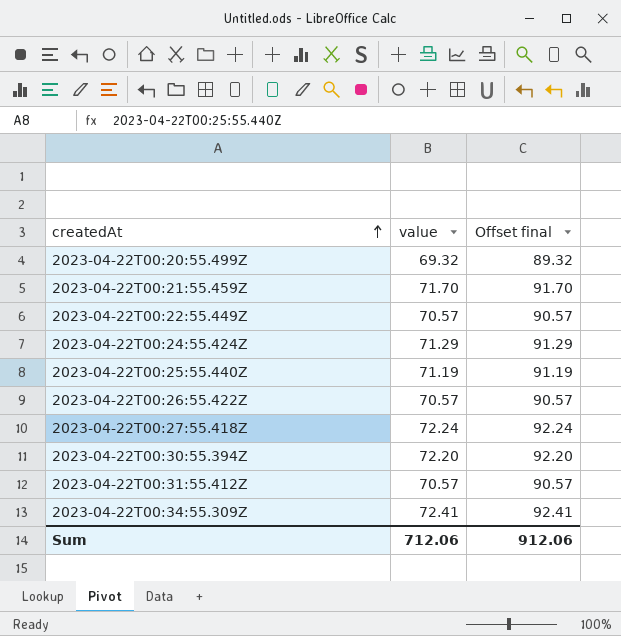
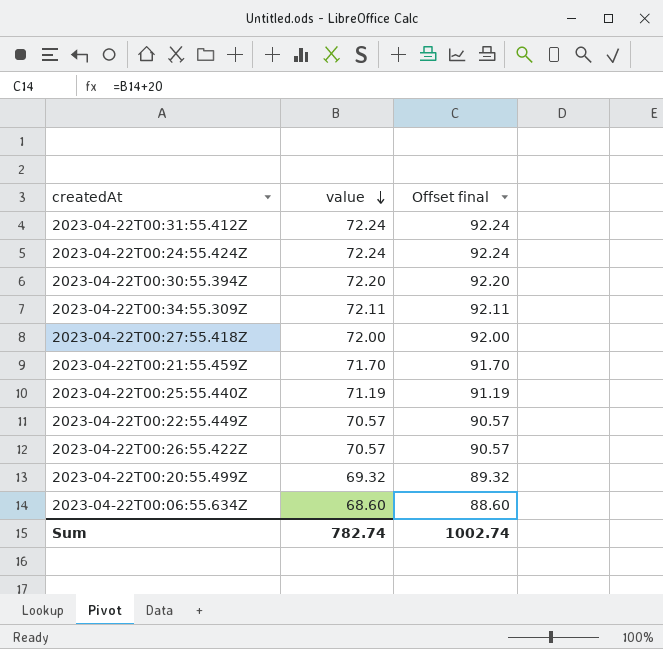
row order: createdAt ascending -> value descending
2023-04-22T00:31:55.412Z | value: 70.57 -> 72.24
2023-04-22T00:31:55.412Z | Offset final: 90.57 -> 92.24
2023-04-22T00:24:55.424Z | value: 71.29 -> 72.24
2023-04-22T00:24:55.424Z | Offset final: 91.29 -> 92.24
2023-04-22T00:34:55.309Z | value: 72.41 -> 72.11
2023-04-22T00:34:55.309Z | Offset final: 92.41 -> 92.11
2023-04-22T00:27:55.418Z | value: 72.24 -> 72.00
2023-04-22T00:27:55.418Z | Offset final: 92.24 -> 92.00
row 2023-04-22T00:06:55.634Z: none -> 68.60 | 88.60
Sum | value: 712.06 -> 782.74
Sum | Offset final: 912.06 -> 1002.74

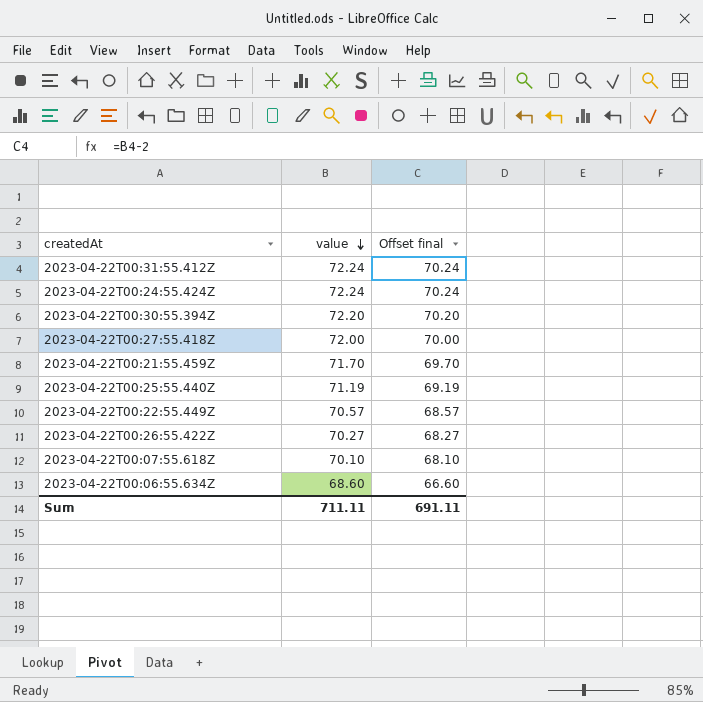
column Offset final | formula: [value] + 20 -> [value] - 2
row 2023-04-22T00:34:55.309Z: 72.11 | 92.11 -> none
row 2023-04-22T00:20:55.499Z: 69.32 | 89.32 -> none
2023-04-22T00:26:55.422Z | value: 70.57 -> 70.27
row 2023-04-22T00:07:55.618Z: none -> 70.10 | 68.10
Sum | value: 782.74 -> 711.11
Sum | Offset final: 1002.74 -> 691.11

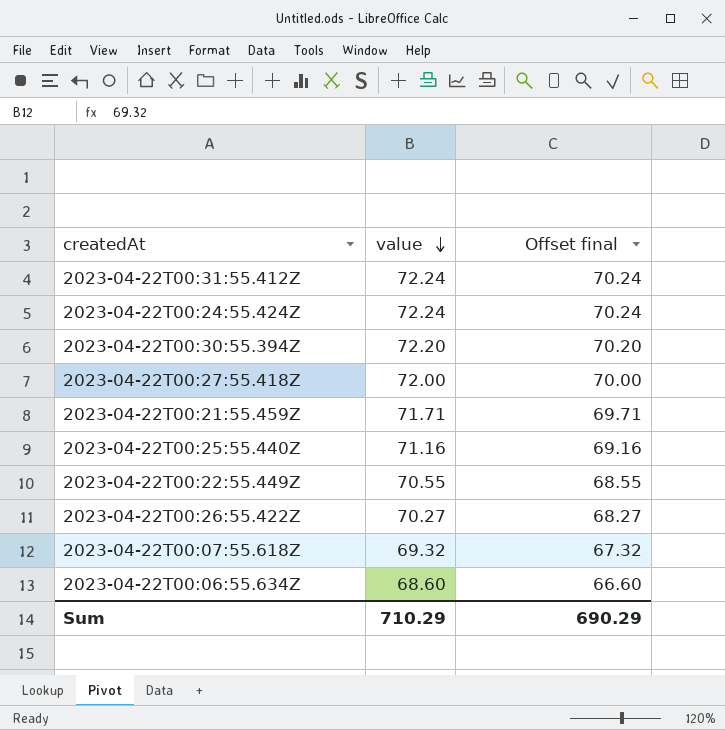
2023-04-22T00:21:55.459Z | value: 71.70 -> 71.71
2023-04-22T00:21:55.459Z | Offset final: 69.70 -> 69.71
2023-04-22T00:25:55.440Z | value: 71.19 -> 71.16
2023-04-22T00:25:55.440Z | Offset final: 69.19 -> 69.16
2023-04-22T00:22:55.449Z | value: 70.57 -> 70.55
2023-04-22T00:22:55.449Z | Offset final: 68.57 -> 68.55
2023-04-22T00:07:55.618Z | value: 70.10 -> 69.32
2023-04-22T00:07:55.618Z | Offset final: 68.10 -> 67.32
Sum | value: 711.11 -> 710.29
Sum | Offset final: 691.11 -> 690.29

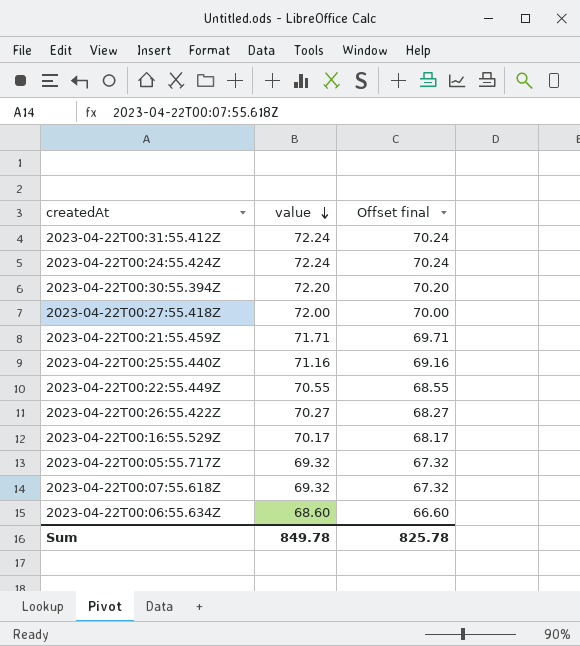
row 2023-04-22T00:16:55.529Z: none -> 70.17 | 68.17
row 2023-04-22T00:05:55.717Z: none -> 69.32 | 67.32
Sum | value: 710.29 -> 849.78
Sum | Offset final: 690.29 -> 825.78

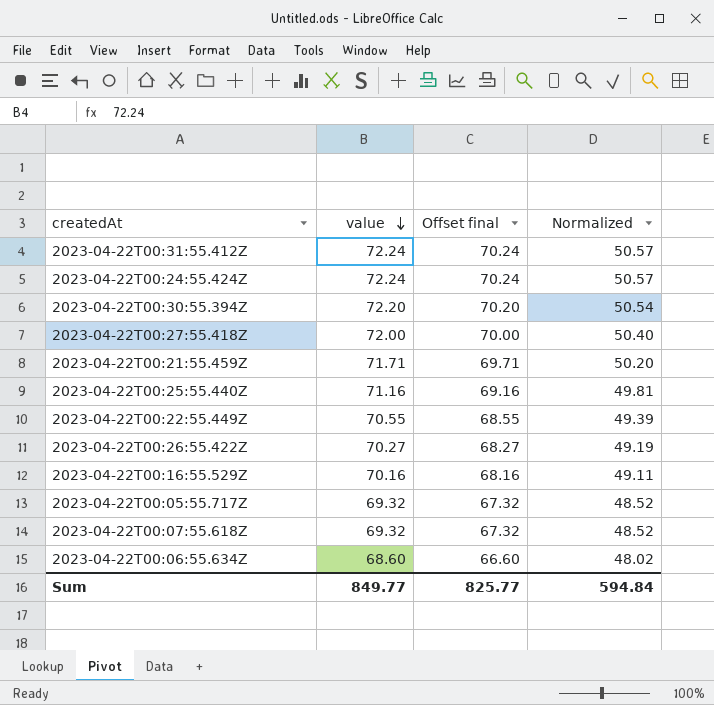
column Normalized | formula: none -> [value] * 0.7
2023-04-22T00:16:55.529Z | value: 70.17 -> 70.16
2023-04-22T00:16:55.529Z | Offset final: 68.17 -> 68.16
Sum | value: 849.78 -> 849.77
Sum | Offset final: 825.78 -> 825.77

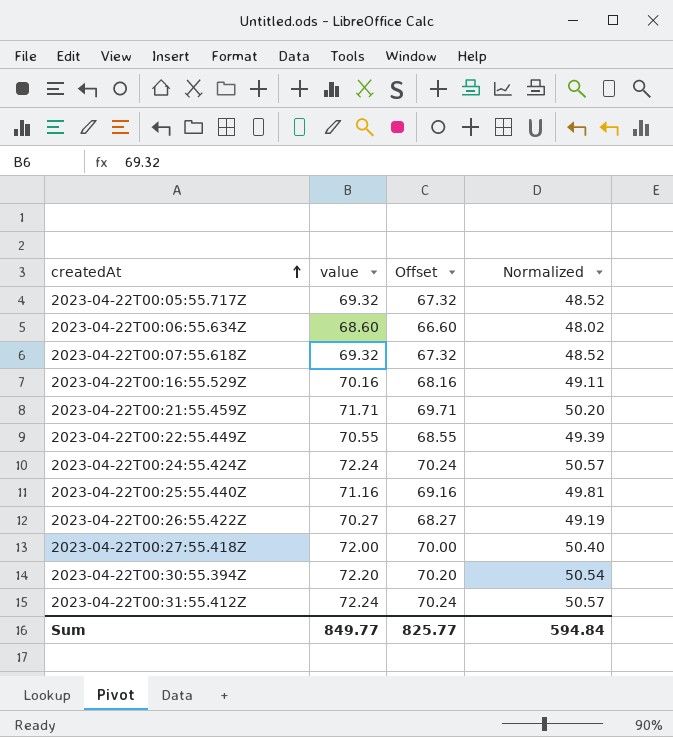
row order: value descending -> createdAt ascending
column name: Offset final -> Offset

